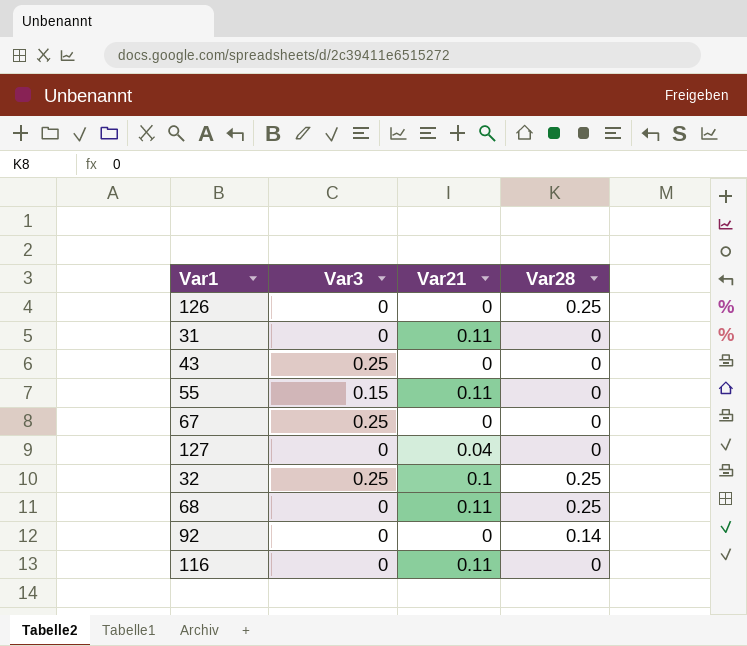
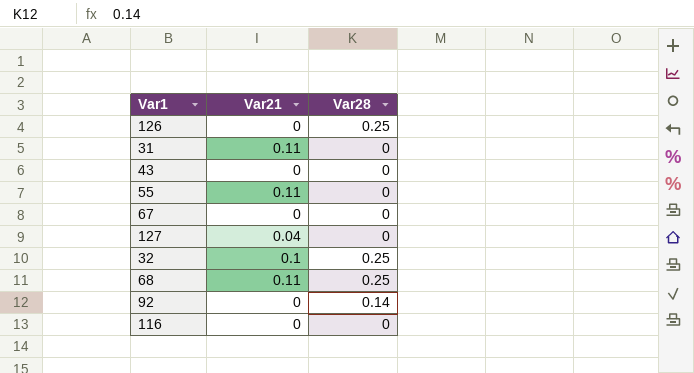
column Var3 | position: 2 -> none
116 | Var21: 0.11 -> 0

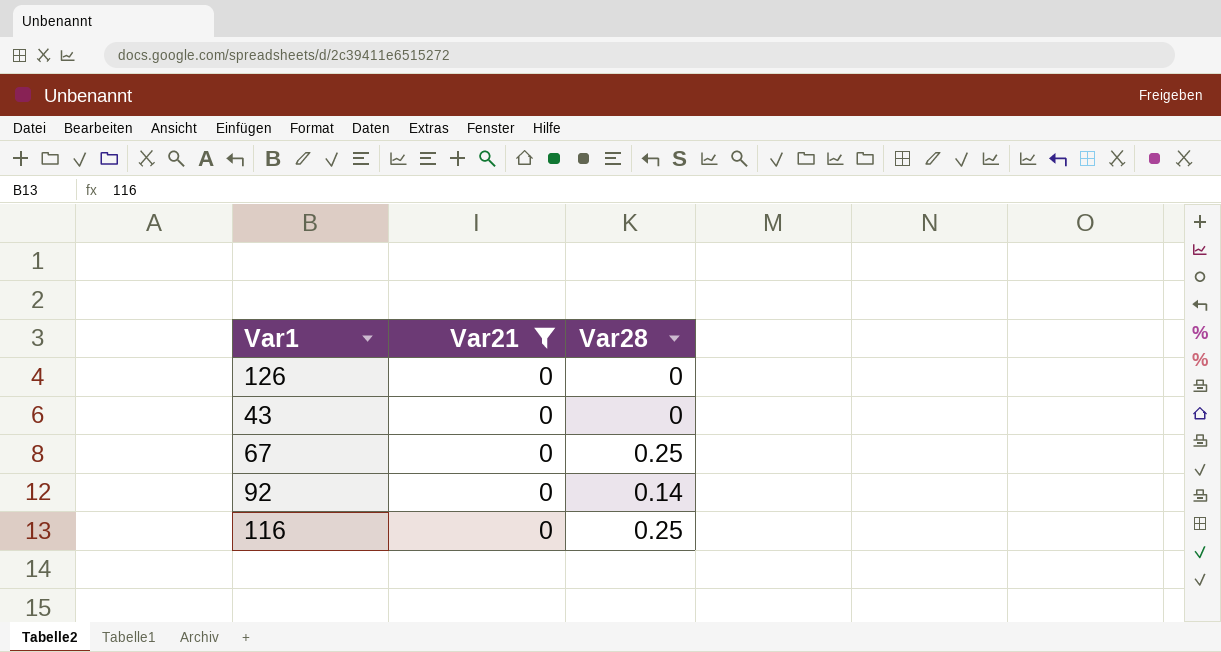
filter: none -> Var21 = 0
126 | Var28: 0.25 -> 0
67 | Var28: 0 -> 0.25
116 | Var28: 0 -> 0.25

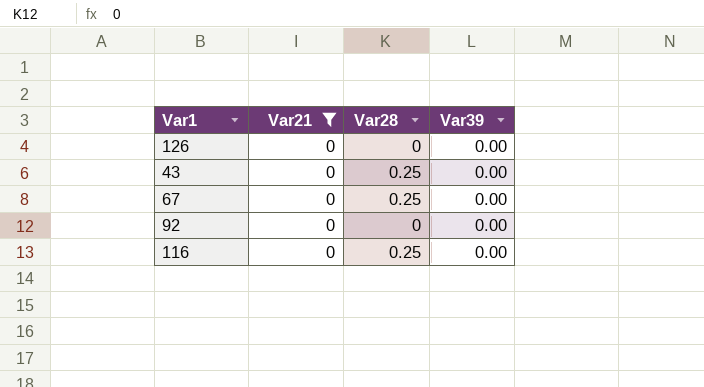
column Var39 | position: none -> 4
43 | Var28: 0 -> 0.25
92 | Var28: 0.14 -> 0

